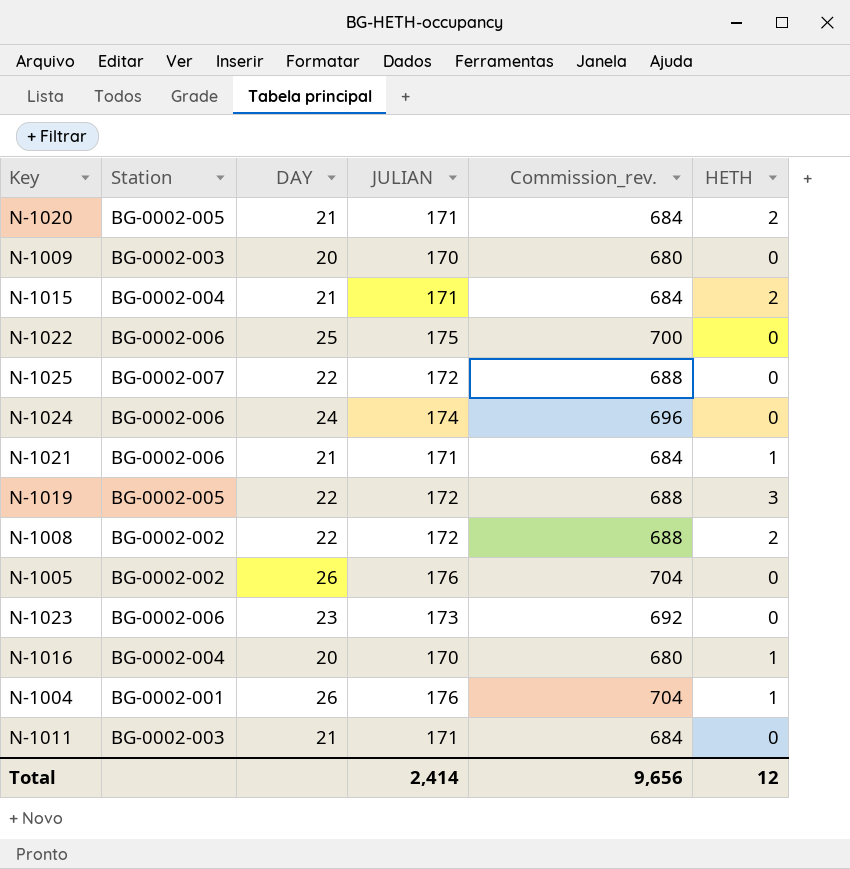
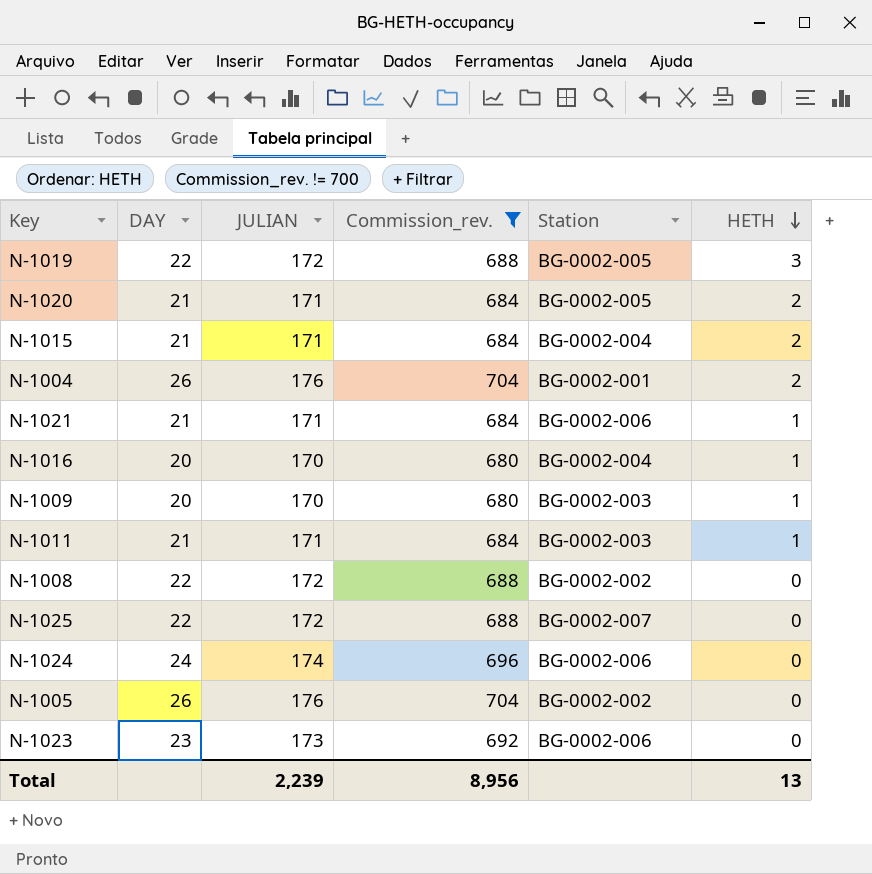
filter: none -> Commission_rev. != 700
row order: none -> HETH descending
column Station | position: 2 -> 5
N-1004 | HETH: 1 -> 2
N-1009 | HETH: 0 -> 1
N-1011 | HETH: 0 -> 1
N-1008 | HETH: 2 -> 0
Total | JULIAN: 2,414 -> 2,239
Total | Commission_rev.: 9,656 -> 8,956
Total | HETH: 12 -> 13

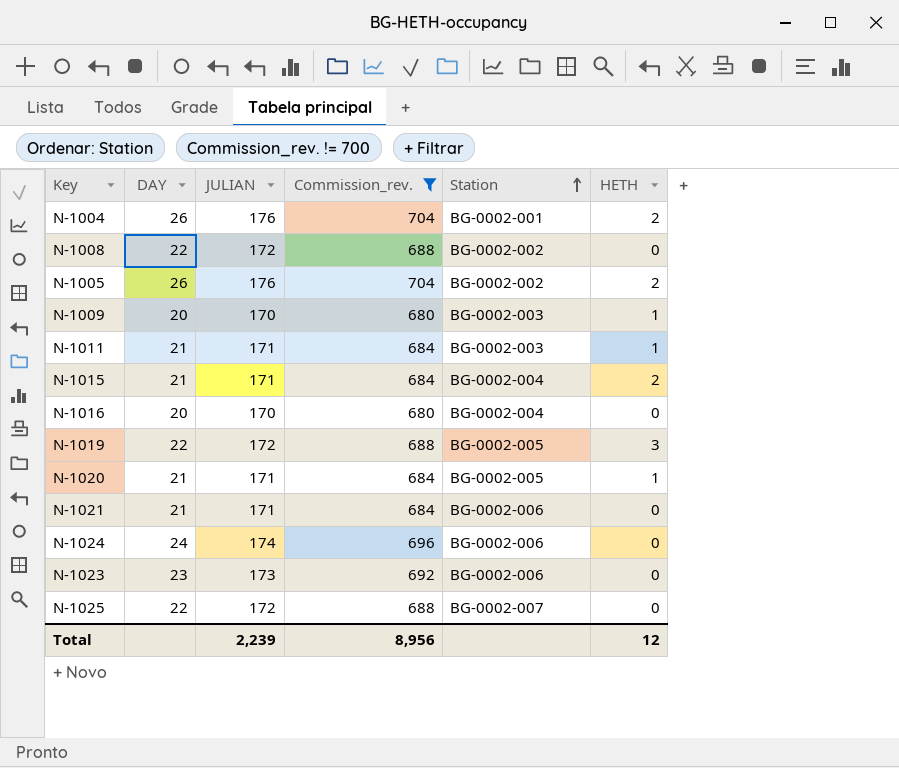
row order: HETH descending -> Station ascending
N-1005 | HETH: 0 -> 2
N-1016 | HETH: 1 -> 0
N-1020 | HETH: 2 -> 1
N-1021 | HETH: 1 -> 0
Total | HETH: 13 -> 12

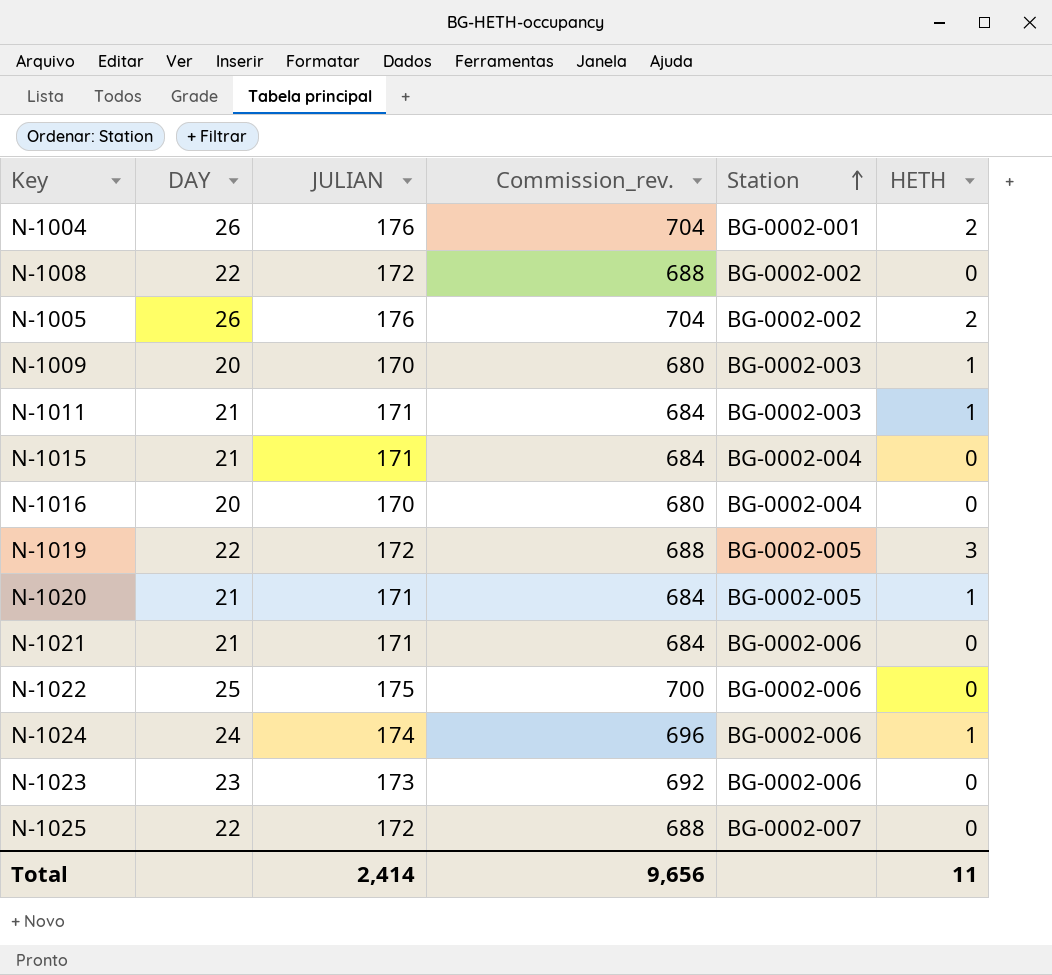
filter: Commission_rev. != 700 -> none
N-1015 | HETH: 2 -> 0
N-1024 | HETH: 0 -> 1
Total | JULIAN: 2,239 -> 2,414
Total | Commission_rev.: 8,956 -> 9,656
Total | HETH: 12 -> 11

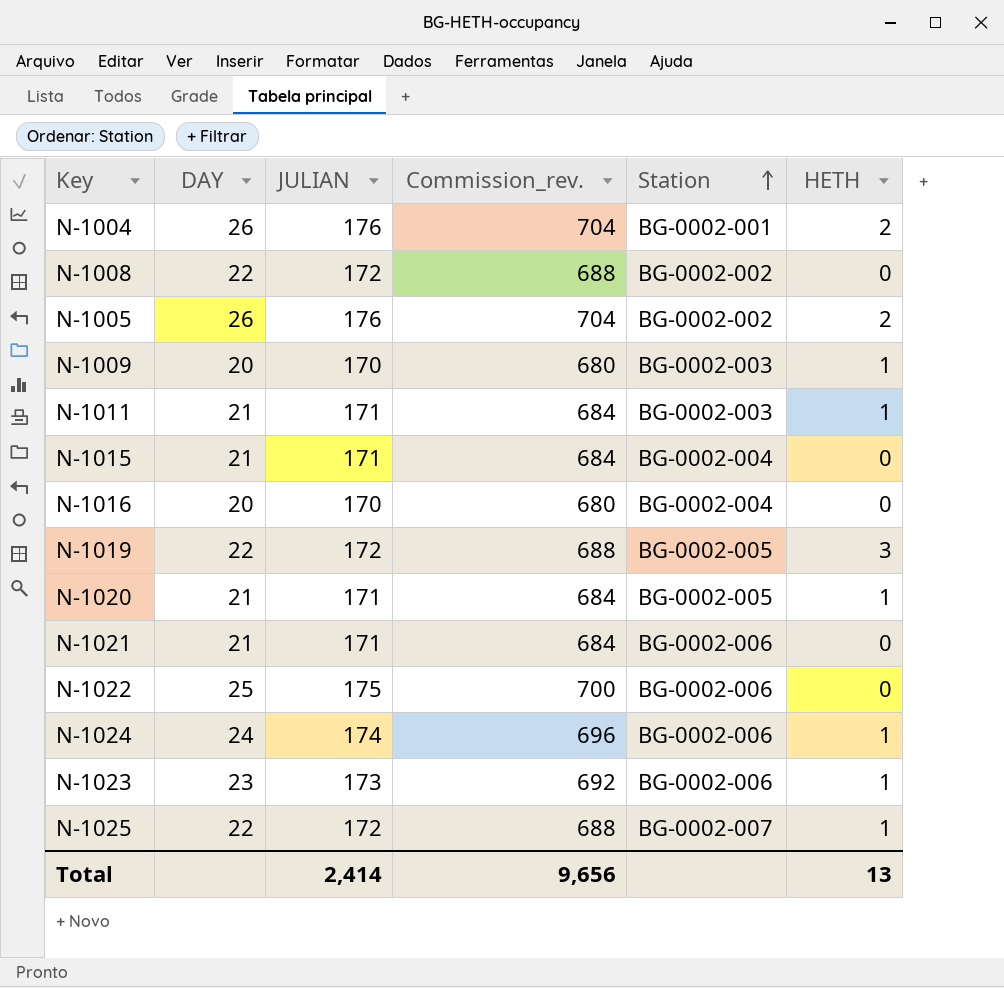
N-1023 | HETH: 0 -> 1
N-1025 | HETH: 0 -> 1
Total | HETH: 11 -> 13

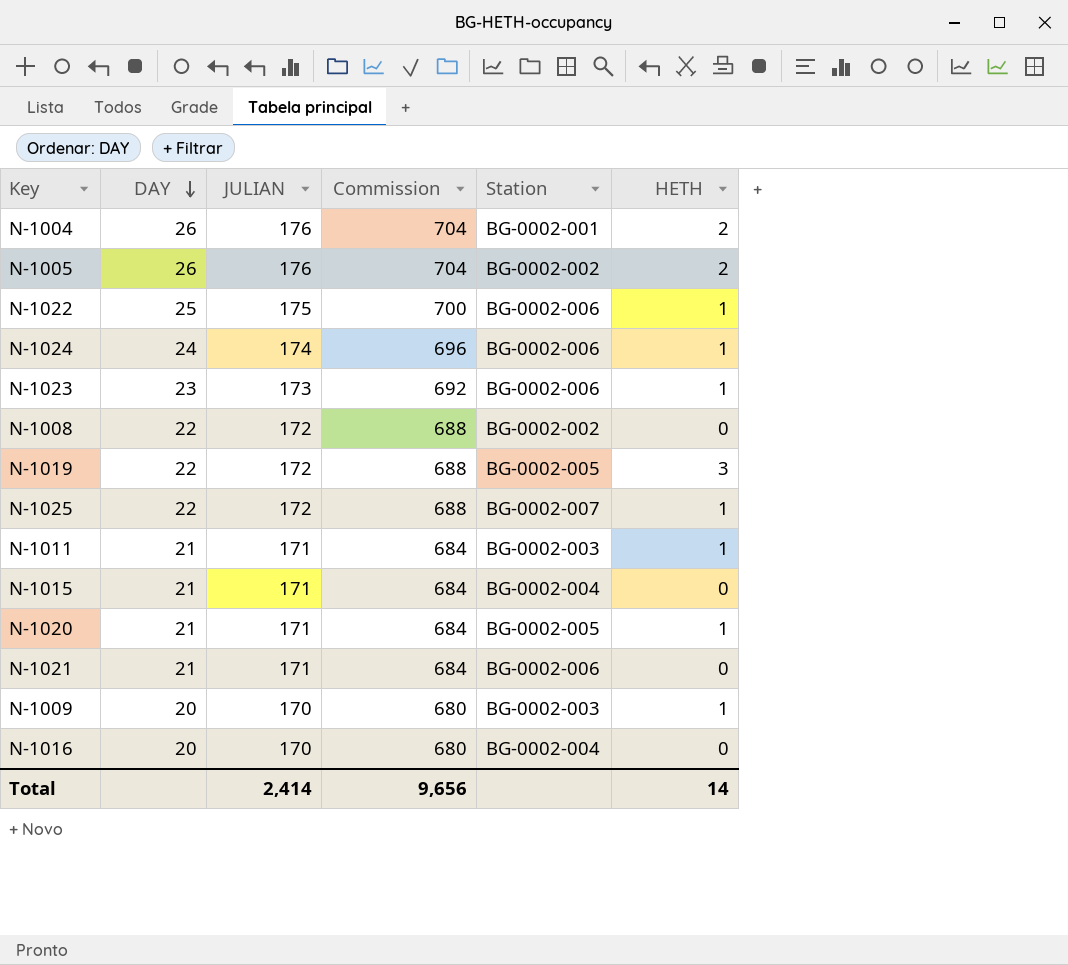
row order: Station ascending -> DAY descending
column name: Commission_rev. -> Commission
N-1022 | HETH: 0 -> 1
Total | HETH: 13 -> 14

